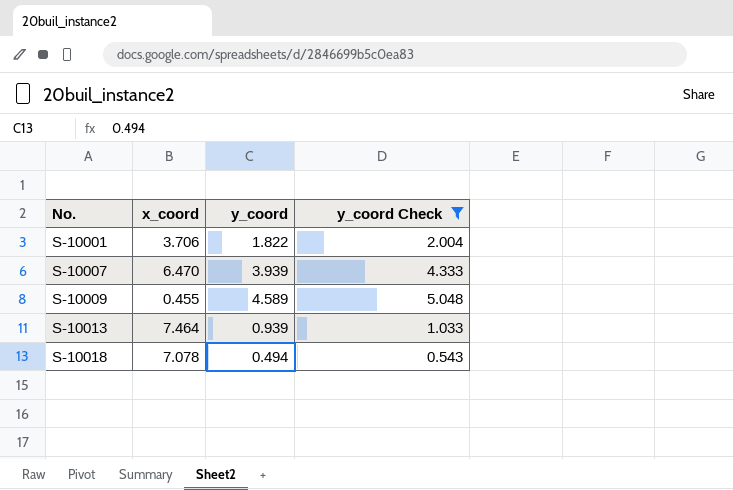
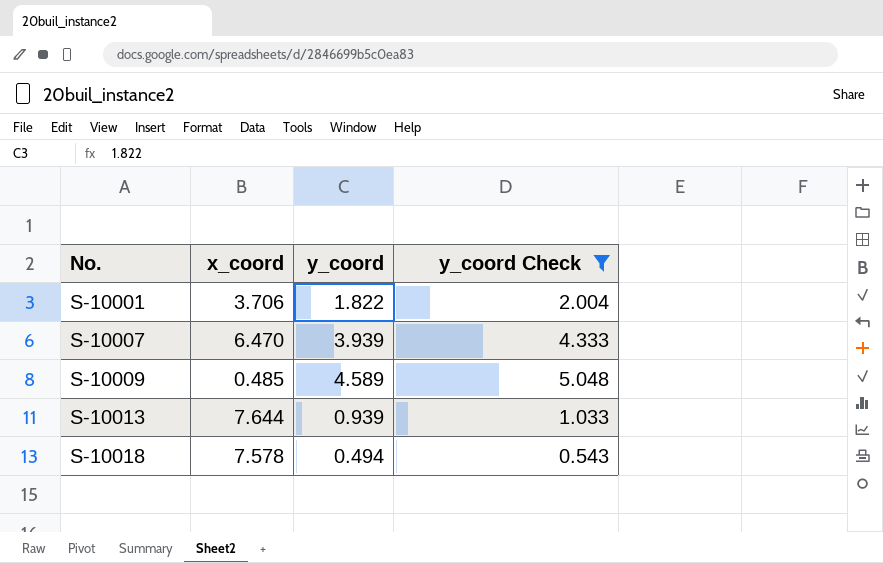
S-10009 | x_coord: 0.455 -> 0.485
S-10013 | x_coord: 7.464 -> 7.644
S-10018 | x_coord: 7.078 -> 7.578

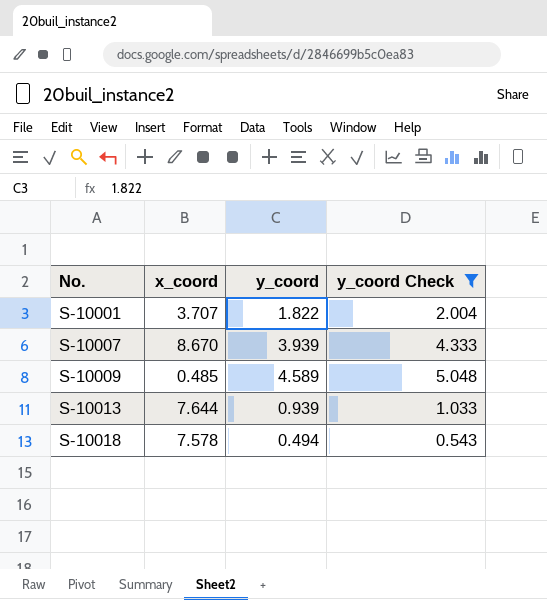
S-10001 | x_coord: 3.706 -> 3.707
S-10007 | x_coord: 6.470 -> 8.670

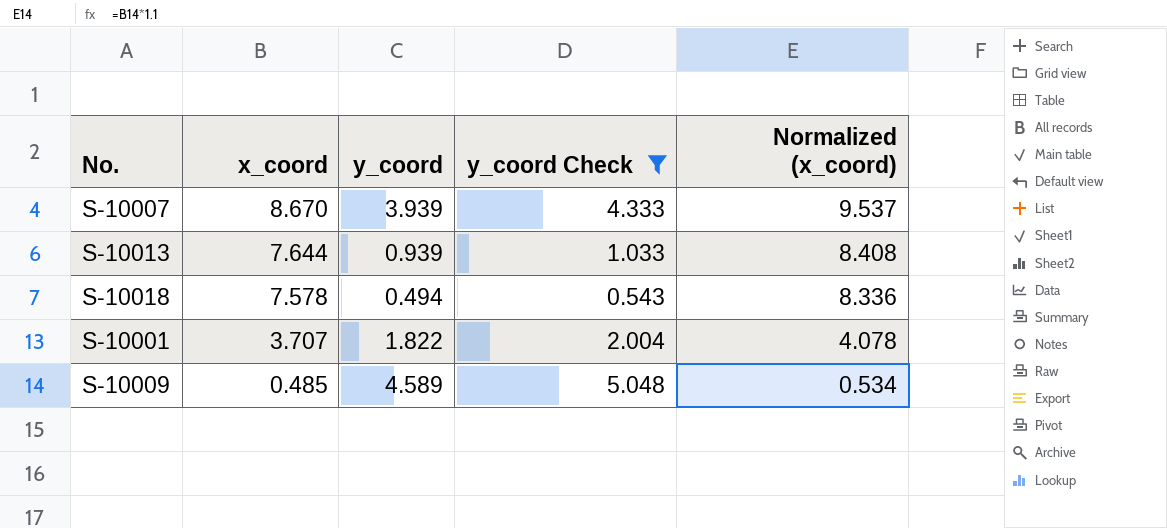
row order: No. ascending -> x_coord descending
column Normalized (x_coord) | formula: none -> [x_coord] * 1.1

